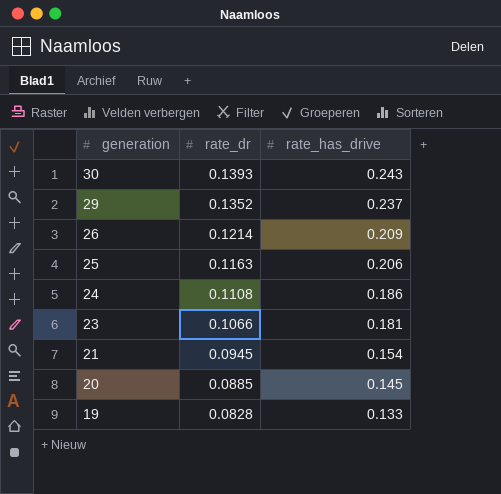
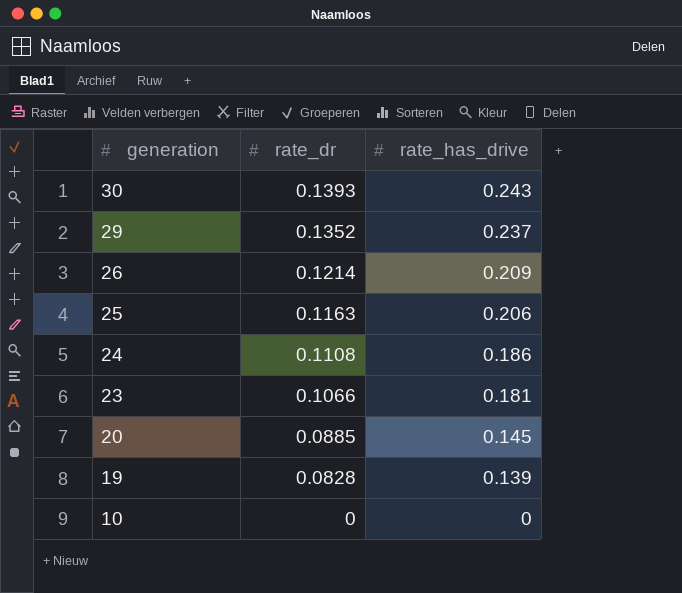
row 21: 0.0945 | 0.154 -> none
19 | rate_has_drive: 0.133 -> 0.139
row 10: none -> 0 | 0

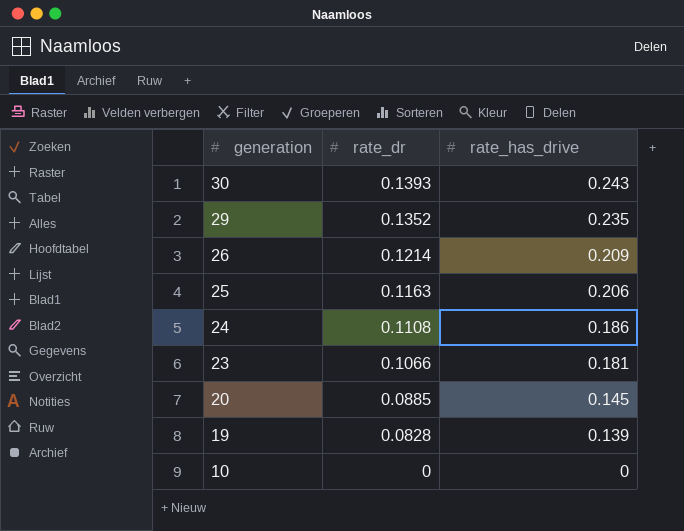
29 | rate_has_drive: 0.237 -> 0.235

